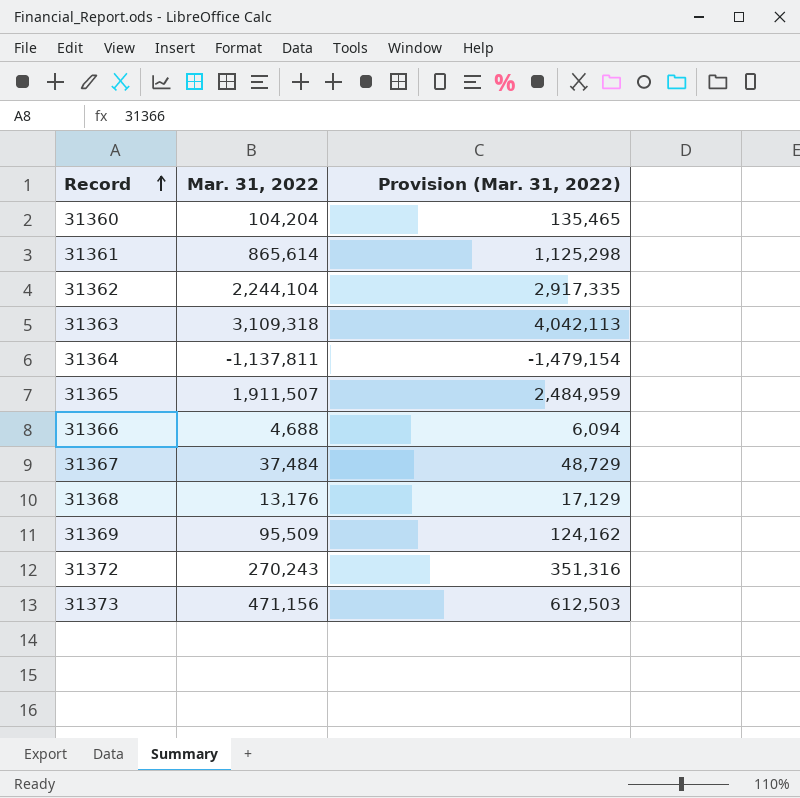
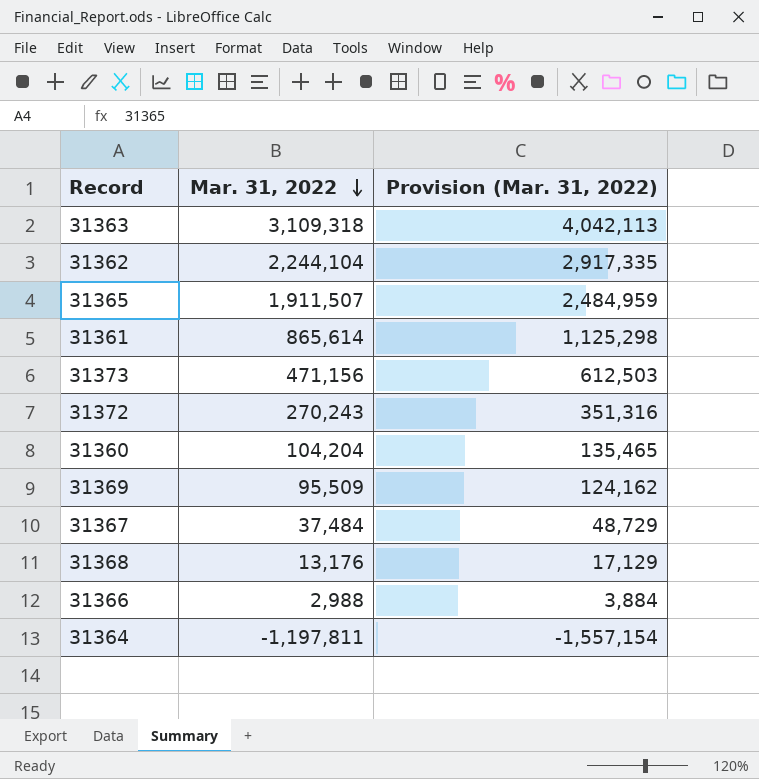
row order: Record ascending -> Mar. 31, 2022 descending
31366 | Mar. 31, 2022: 4,688 -> 2,988
31366 | Provision (Mar. 31, 2022): 6,094 -> 3,884
31364 | Mar. 31, 2022: -1,137,811 -> -1,197,811
31364 | Provision (Mar. 31, 2022): -1,479,154 -> -1,557,154

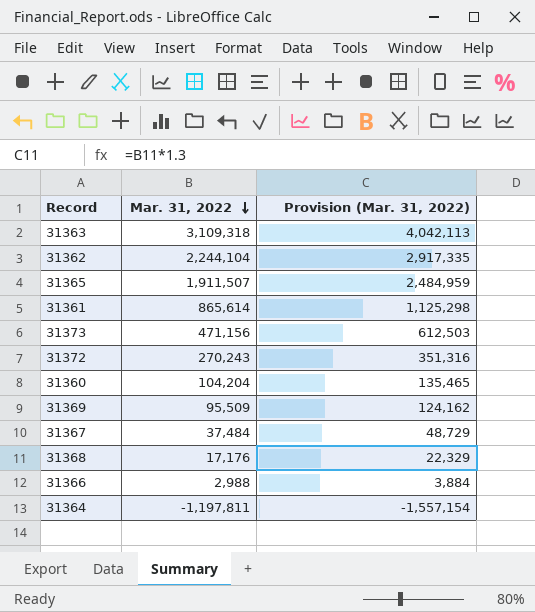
31368 | Mar. 31, 2022: 13,176 -> 17,176
31368 | Provision (Mar. 31, 2022): 17,129 -> 22,329

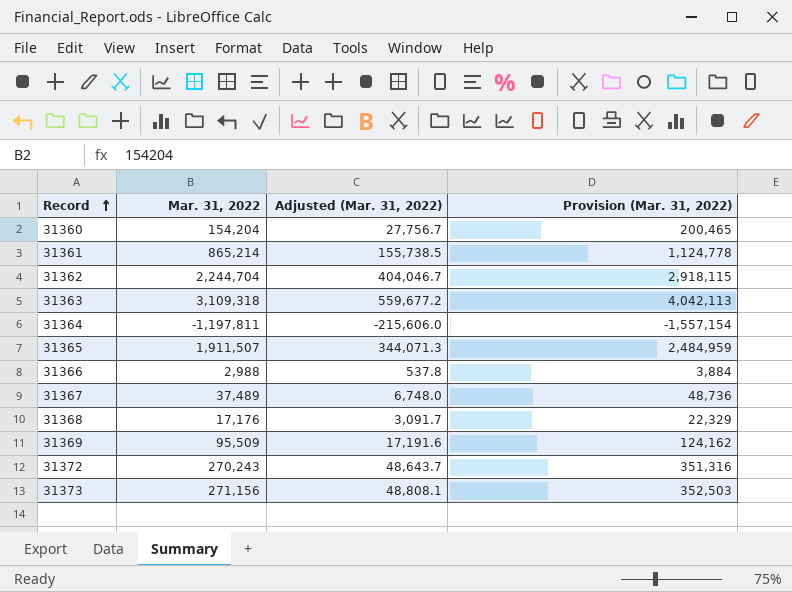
row order: Mar. 31, 2022 descending -> Record ascending
column Adjusted (Mar. 31, 2022) | formula: none -> [Mar. 31, 2022] * 0.18
31360 | Mar. 31, 2022: 104,204 -> 154,204
31360 | Provision (Mar. 31, 2022): 135,465 -> 200,465
31361 | Mar. 31, 2022: 865,614 -> 865,214
31361 | Provision (Mar. 31, 2022): 1,125,298 -> 1,124,778
31362 | Mar. 31, 2022: 2,244,104 -> 2,244,704
31362 | Provision (Mar. 31, 2022): 2,917,335 -> 2,918,115
31367 | Mar. 31, 2022: 37,484 -> 37,489
31367 | Provision (Mar. 31, 2022): 48,729 -> 48,736
31373 | Mar. 31, 2022: 471,156 -> 271,156
31373 | Provision (Mar. 31, 2022): 612,503 -> 352,503

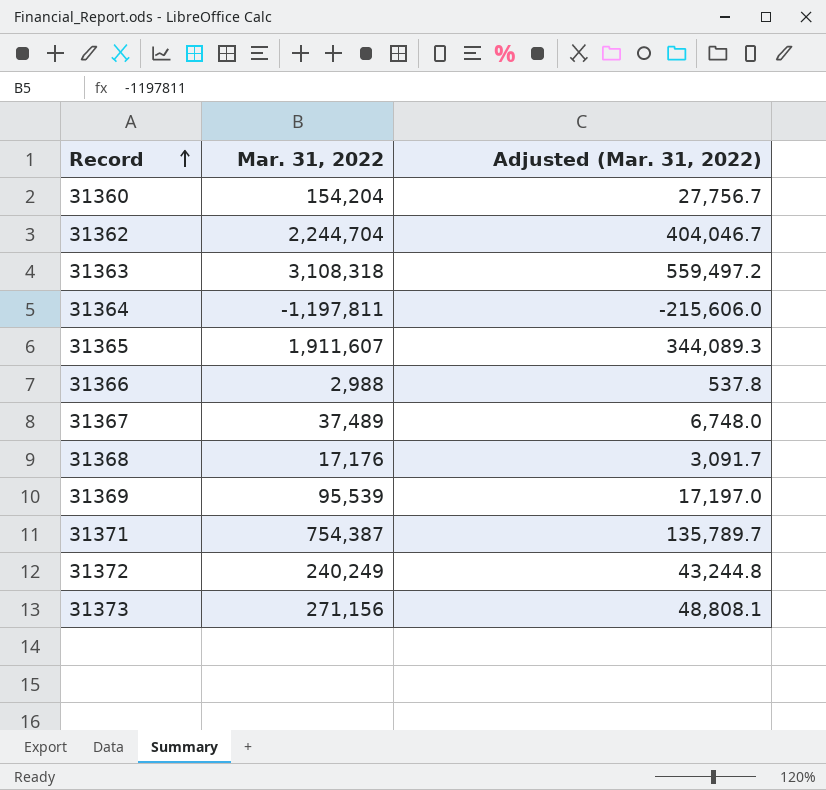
column Provision (Mar. 31, 2022) | formula: [Mar. 31, 2022] * 1.3 -> none
row 31361: 865,214 | 155,738.5 | 1,124,778 -> none
31363 | Mar. 31, 2022: 3,109,318 -> 3,108,318
31363 | Adjusted (Mar. 31, 2022): 559,677.2 -> 559,497.2
31365 | Mar. 31, 2022: 1,911,507 -> 1,911,607
31365 | Adjusted (Mar. 31, 2022): 344,071.3 -> 344,089.3
31369 | Mar. 31, 2022: 95,509 -> 95,539
31369 | Adjusted (Mar. 31, 2022): 17,191.6 -> 17,197.0
row 31371: none -> 754,387 | 135,789.7
31372 | Mar. 31, 2022: 270,243 -> 240,249
31372 | Adjusted (Mar. 31, 2022): 48,643.7 -> 43,244.8

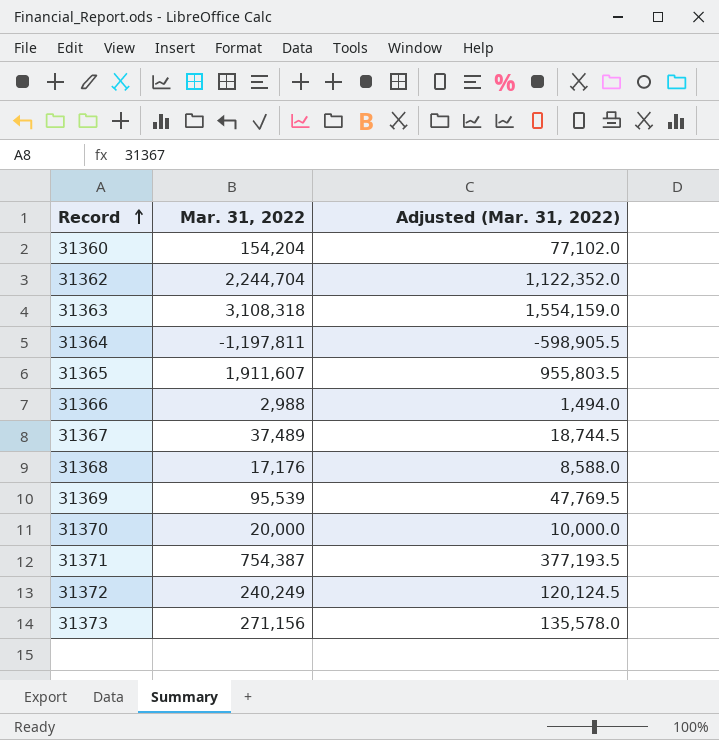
column Adjusted (Mar. 31, 2022) | formula: [Mar. 31, 2022] * 0.18 -> [Mar. 31, 2022] * 0.5
row 31370: none -> 20,000 | 10,000.0

